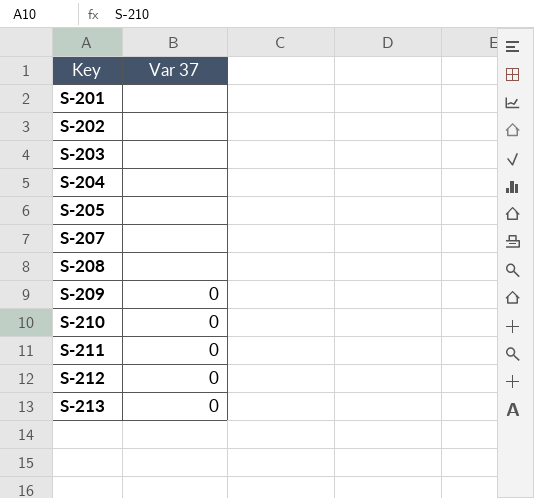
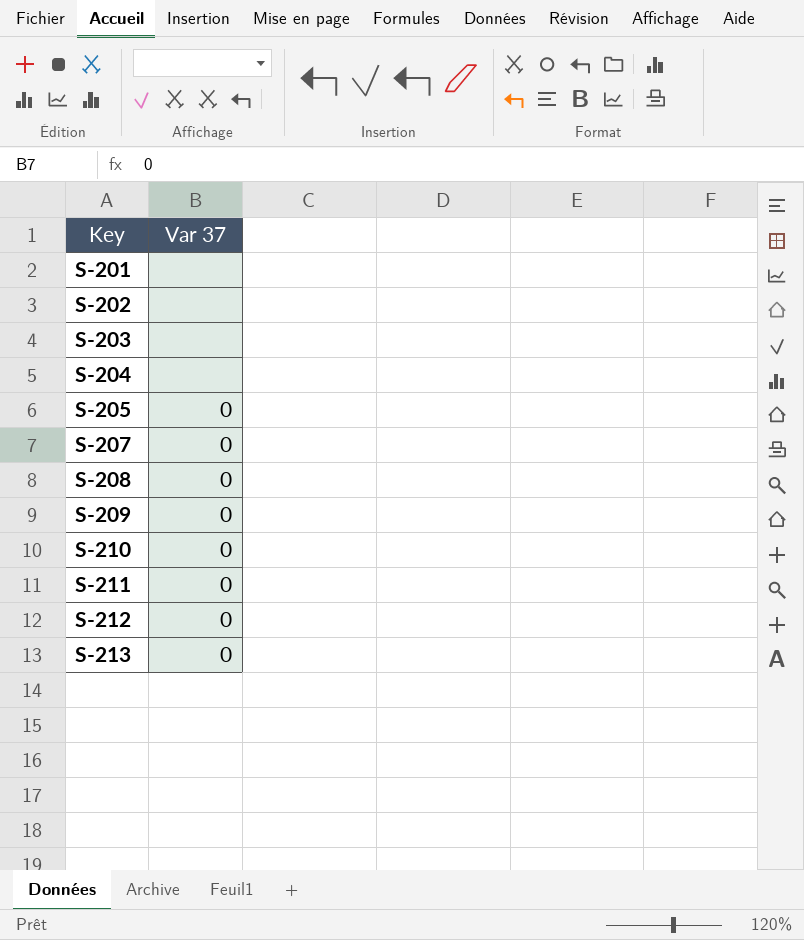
S-205 | Var 37: none -> 0
S-207 | Var 37: none -> 0
S-208 | Var 37: none -> 0

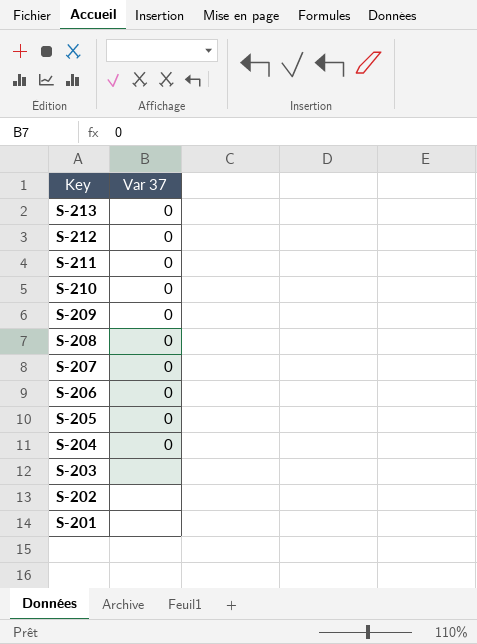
row order: Key ascending -> Key descending
row S-206: none -> 0
S-204 | Var 37: none -> 0

